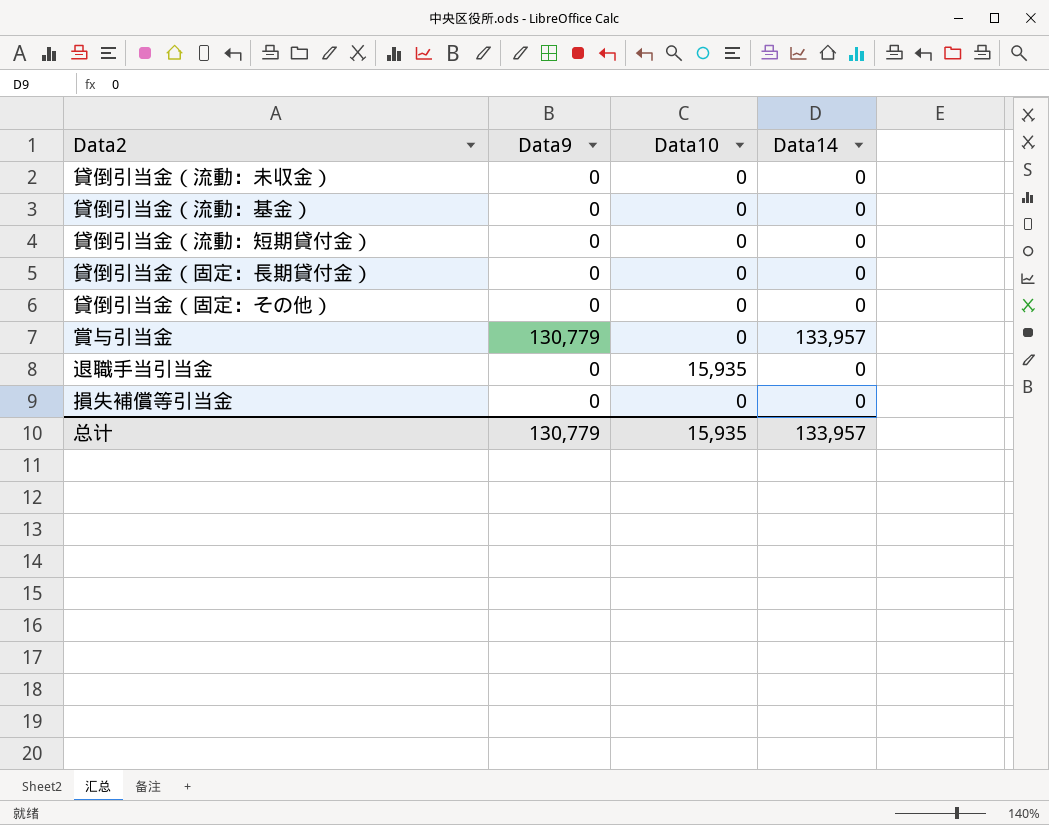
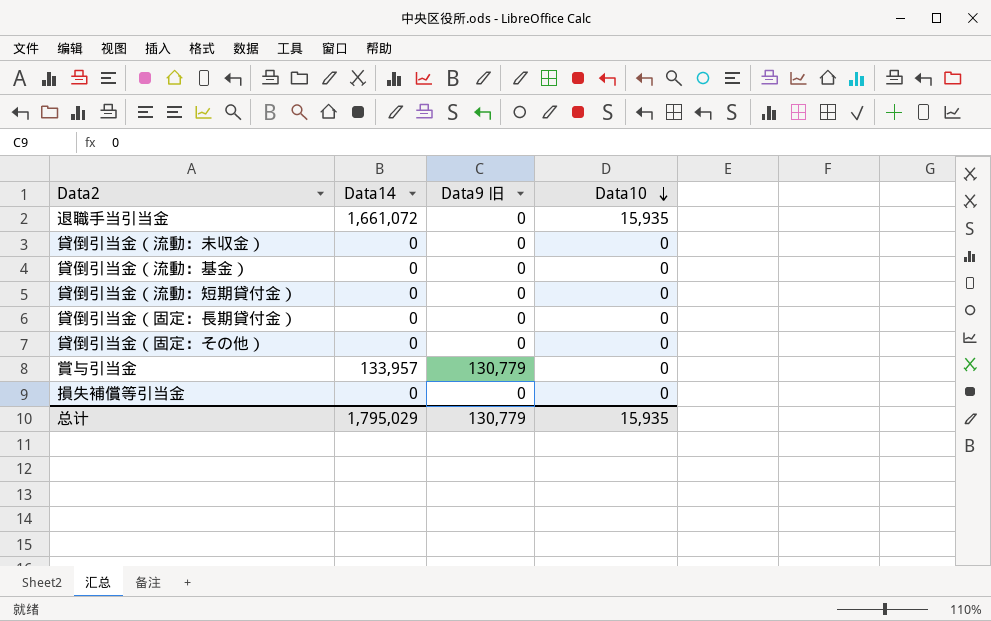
row order: none -> Data10 descending
column Data14 | position: 4 -> 2
column name: Data9 -> Data9 旧
退職手当引当金 | Data14: 0 -> 1,661,072
总计 | Data14: 133,957 -> 1,795,029

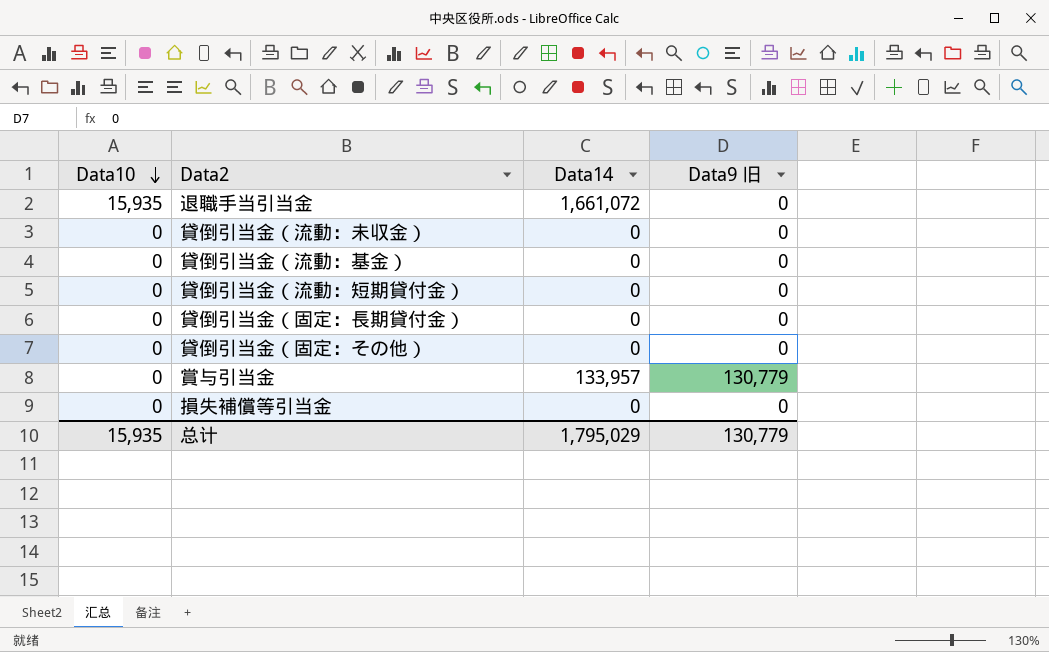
column Data10 | position: 4 -> 1

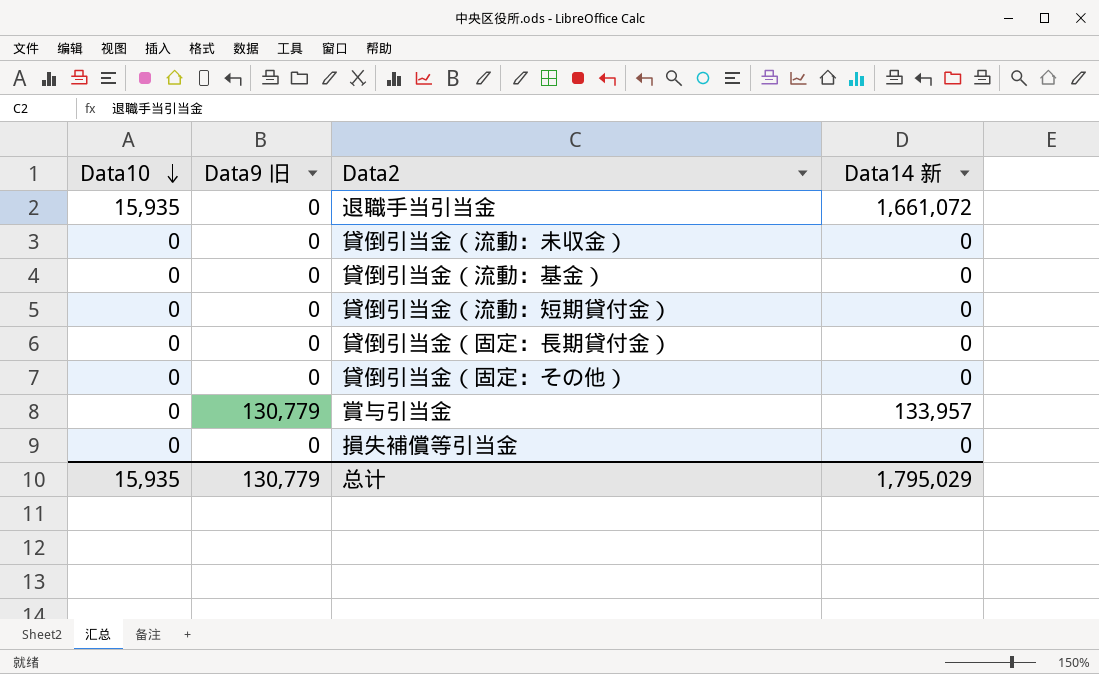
column Data9 旧 | position: 4 -> 2
column name: Data14 -> Data14 新

